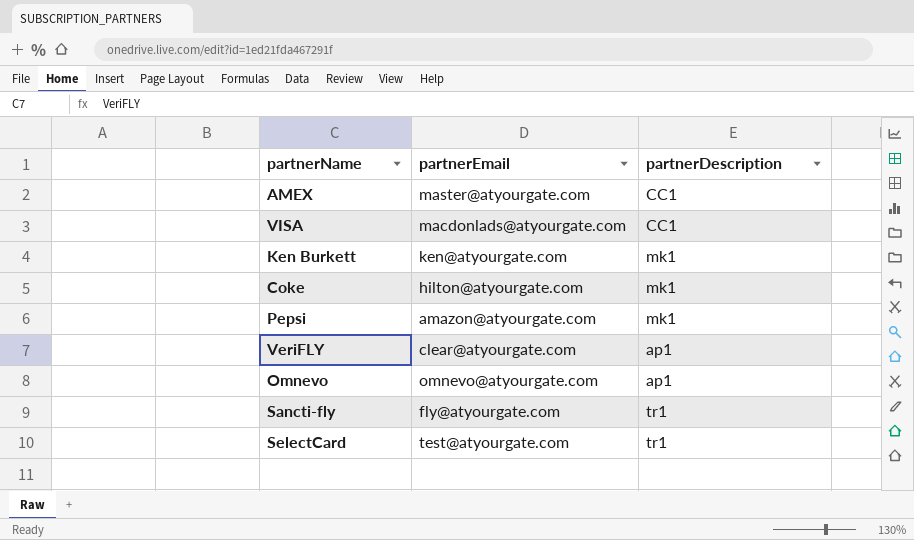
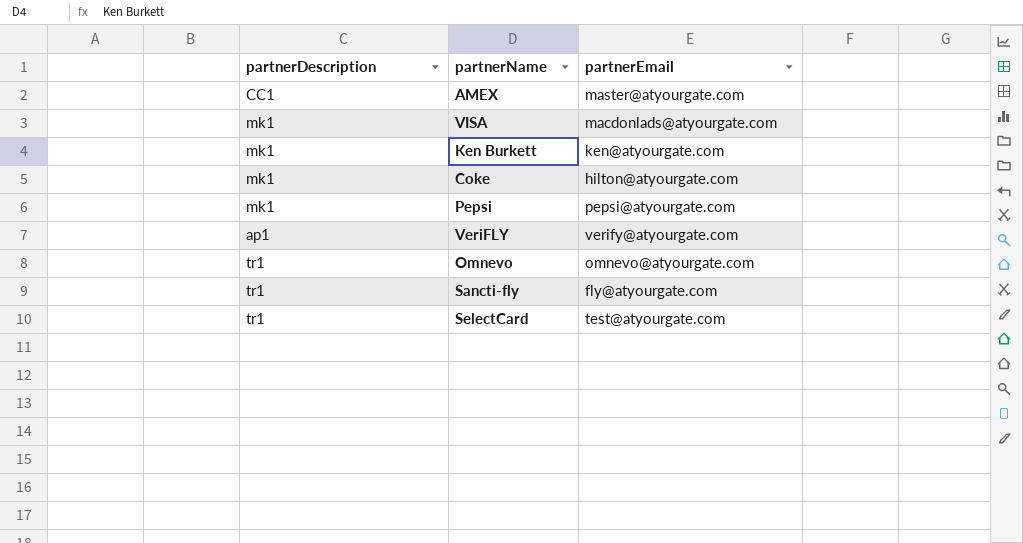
column partnerDescription | position: 3 -> 1
VISA | partnerDescription: CC1 -> mk1
Pepsi | partnerEmail: amazon@atyourgate.com -> pepsi@atyourgate.com
VeriFLY | partnerEmail: clear@atyourgate.com -> verify@atyourgate.com
Omnevo | partnerDescription: ap1 -> tr1

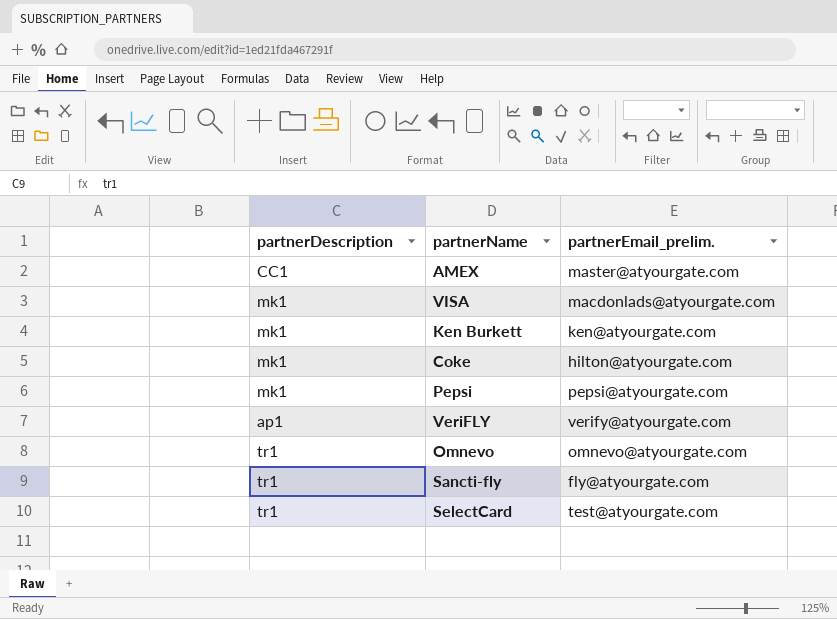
column name: partnerEmail -> partnerEmail_prelim.

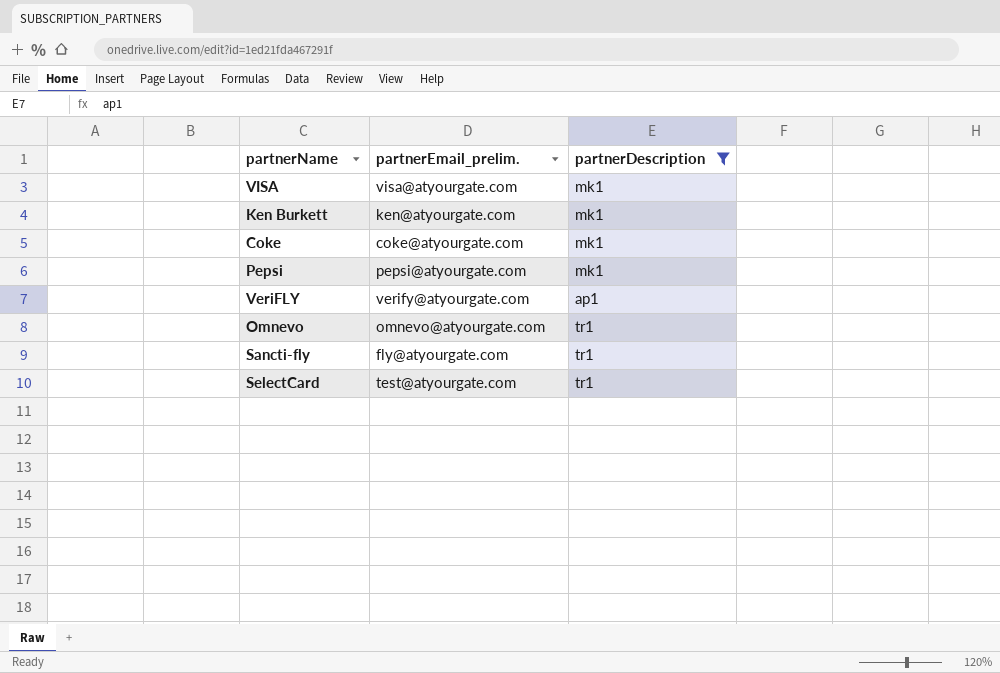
filter: none -> partnerDescription != CC1
column partnerDescription | position: 1 -> 3
VISA | partnerEmail_prelim.: macdonlads@atyourgate.com -> visa@atyourgate.com
Coke | partnerEmail_prelim.: hilton@atyourgate.com -> coke@atyourgate.com

